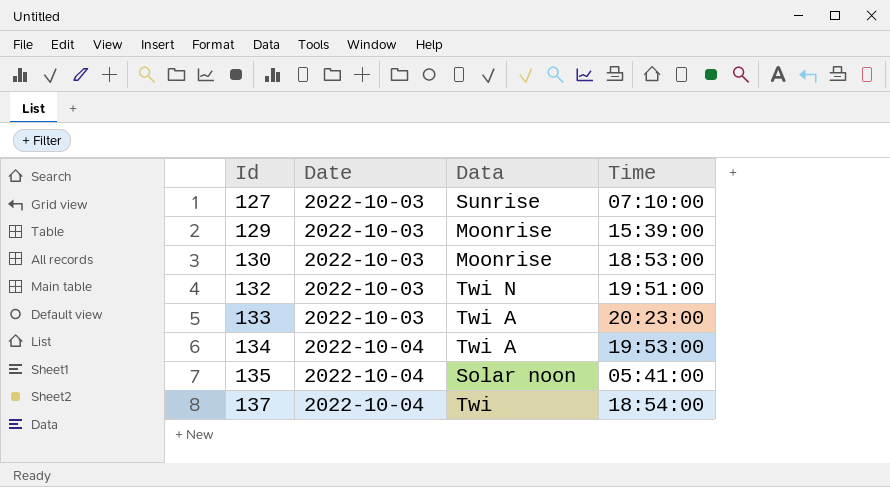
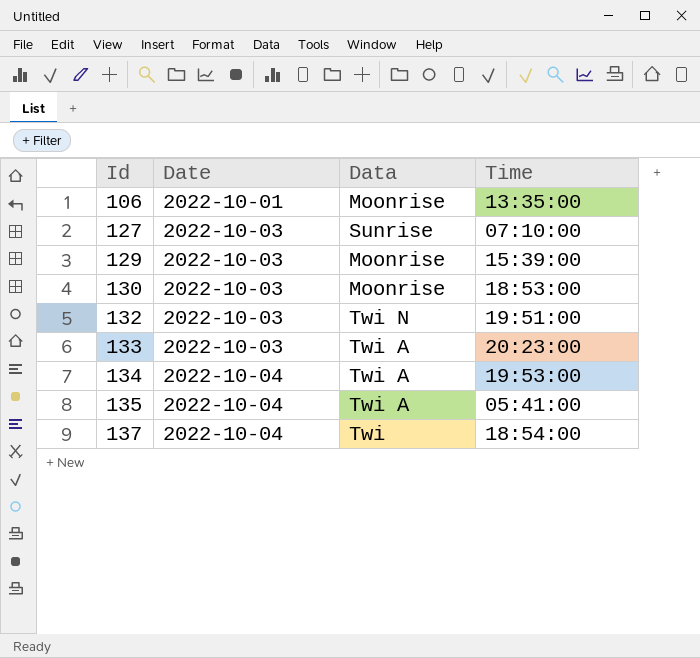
row 106: none -> 2022-10-01 | Moonrise | 13:35:00
135 | Data: Solar noon -> Twi A

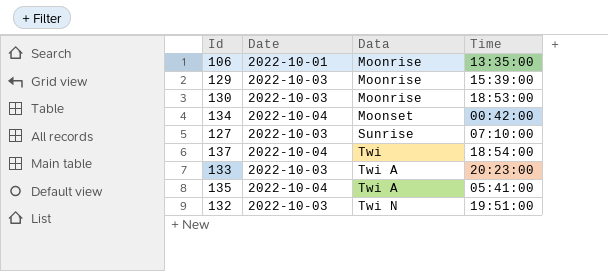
row order: Id ascending -> Data ascending
134 | Data: Twi A -> Moonset
134 | Time: 19:53:00 -> 00:42:00

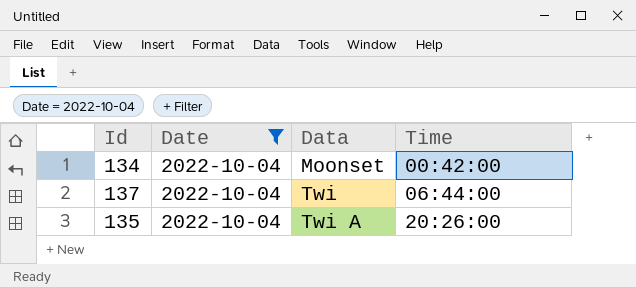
filter: none -> Date = 2022-10-04
137 | Time: 18:54:00 -> 06:44:00
135 | Time: 05:41:00 -> 20:26:00

